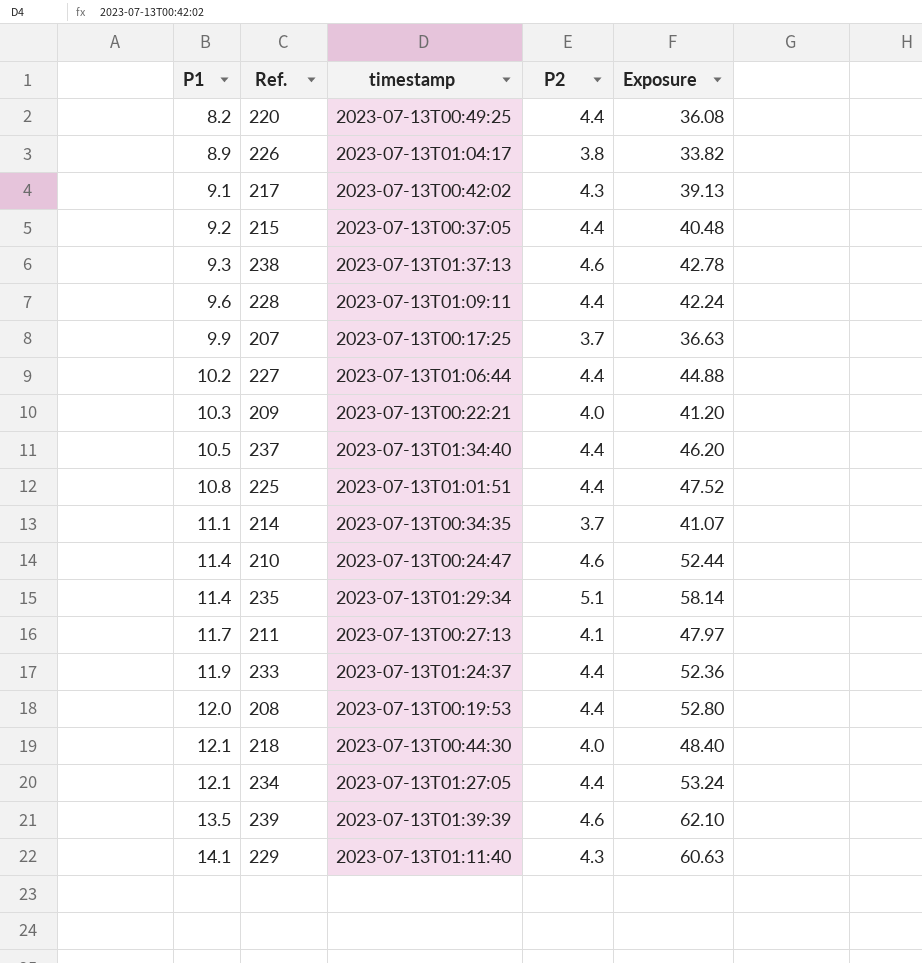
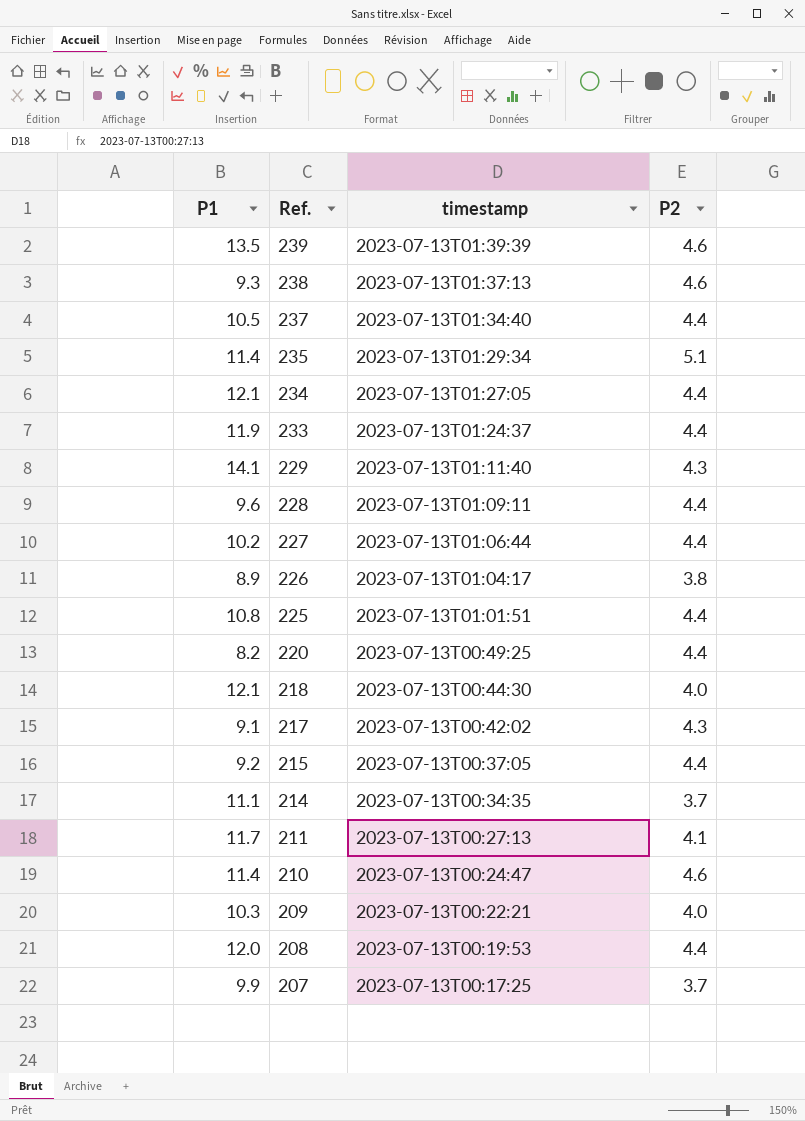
row order: P1 ascending -> Ref. descending
column Exposure | formula: [P1] * [P2] -> none

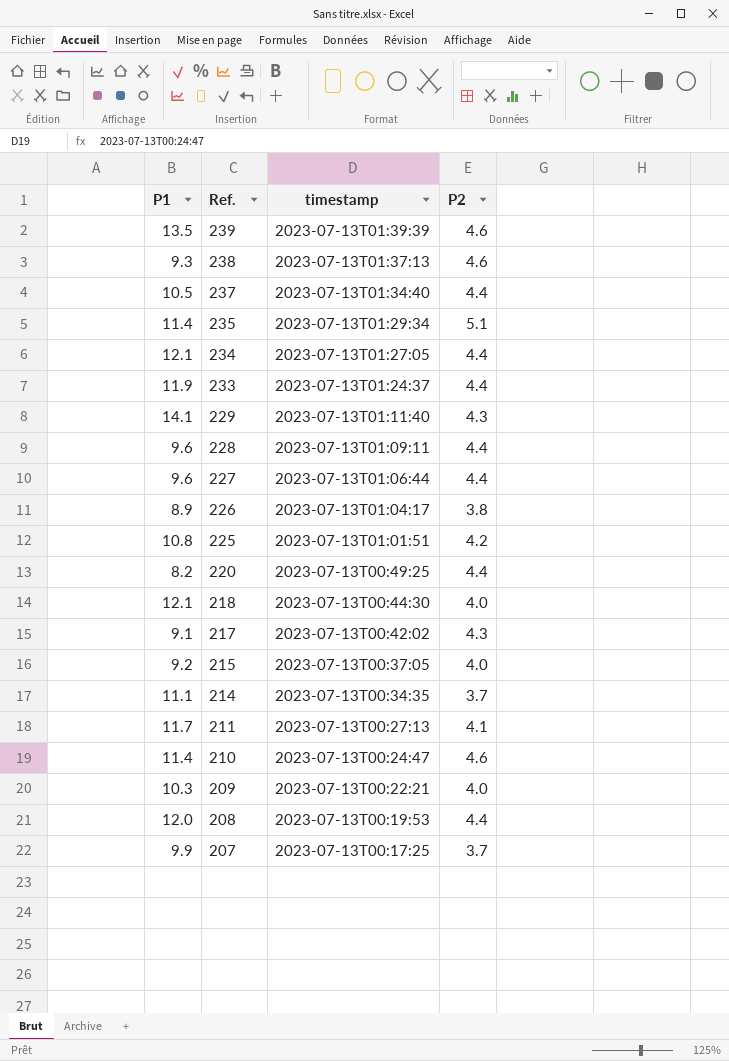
227 | P1: 10.2 -> 9.6
225 | P2: 4.4 -> 4.2
215 | P2: 4.4 -> 4.0

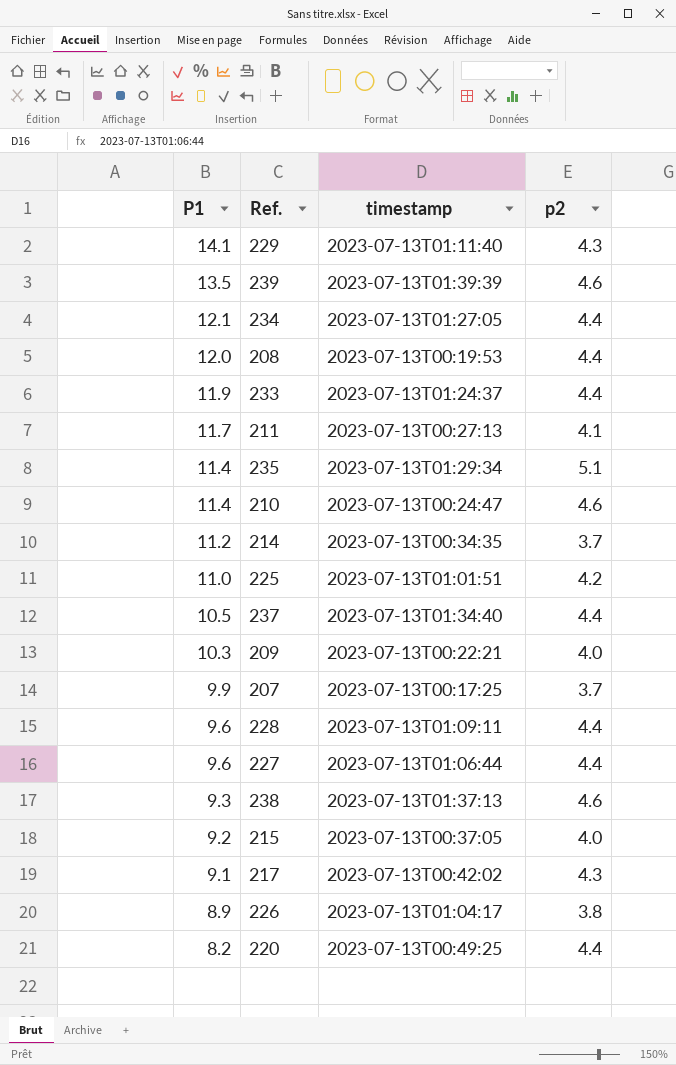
row order: Ref. descending -> P1 descending
column name: P2 -> p2
row 218: 12.1 | 2023-07-13T00:44:30 | 4.0 -> none
214 | P1: 11.1 -> 11.2
225 | P1: 10.8 -> 11.0

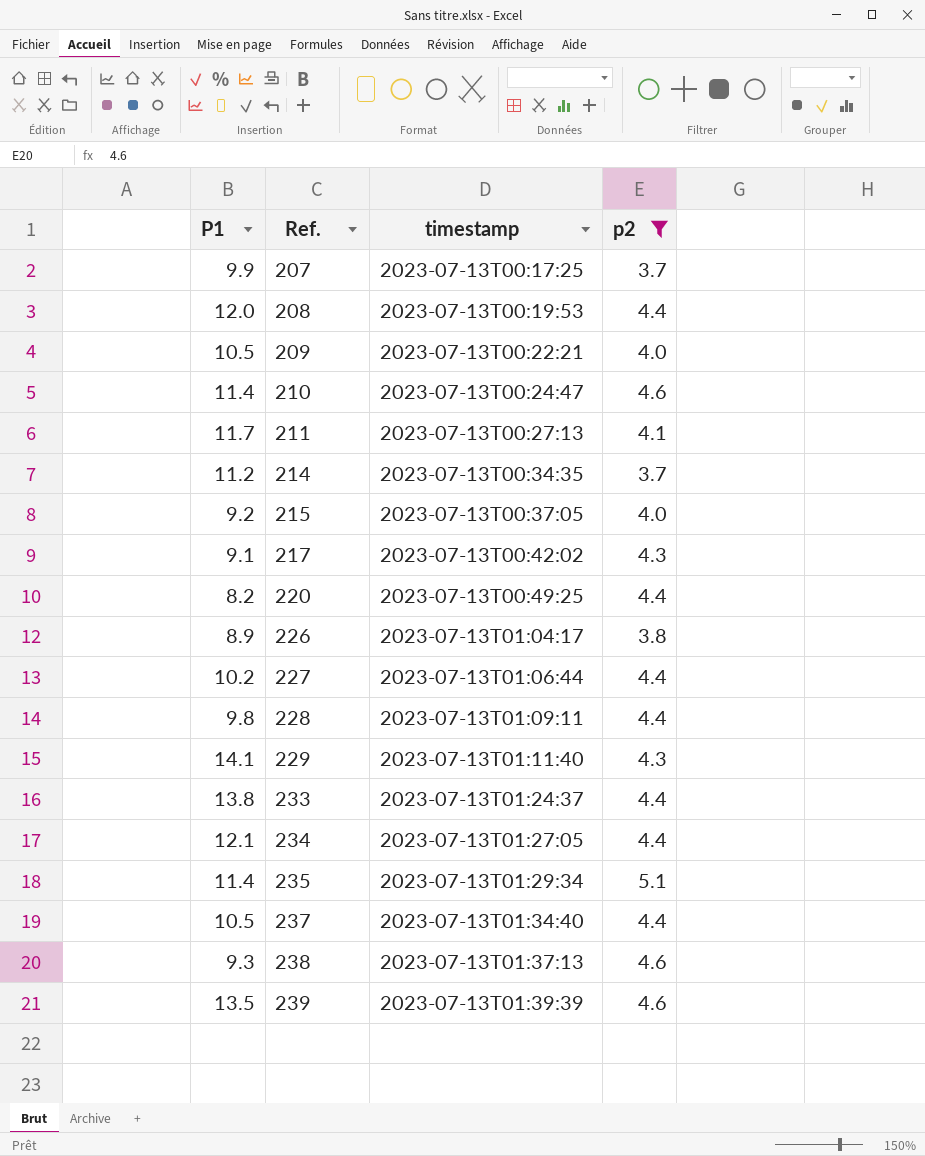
filter: none -> p2 != 4.2
row order: P1 descending -> Ref. ascending
209 | P1: 10.3 -> 10.5
227 | P1: 9.6 -> 10.2
228 | P1: 9.6 -> 9.8
233 | P1: 11.9 -> 13.8

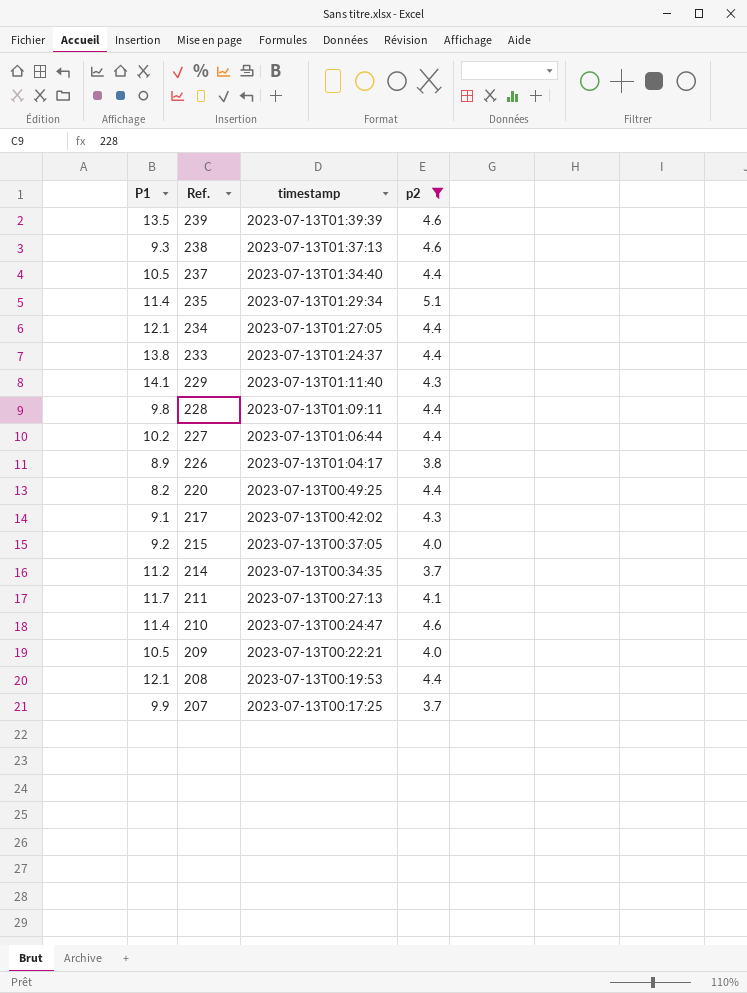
row order: Ref. ascending -> Ref. descending
208 | P1: 12.0 -> 12.1

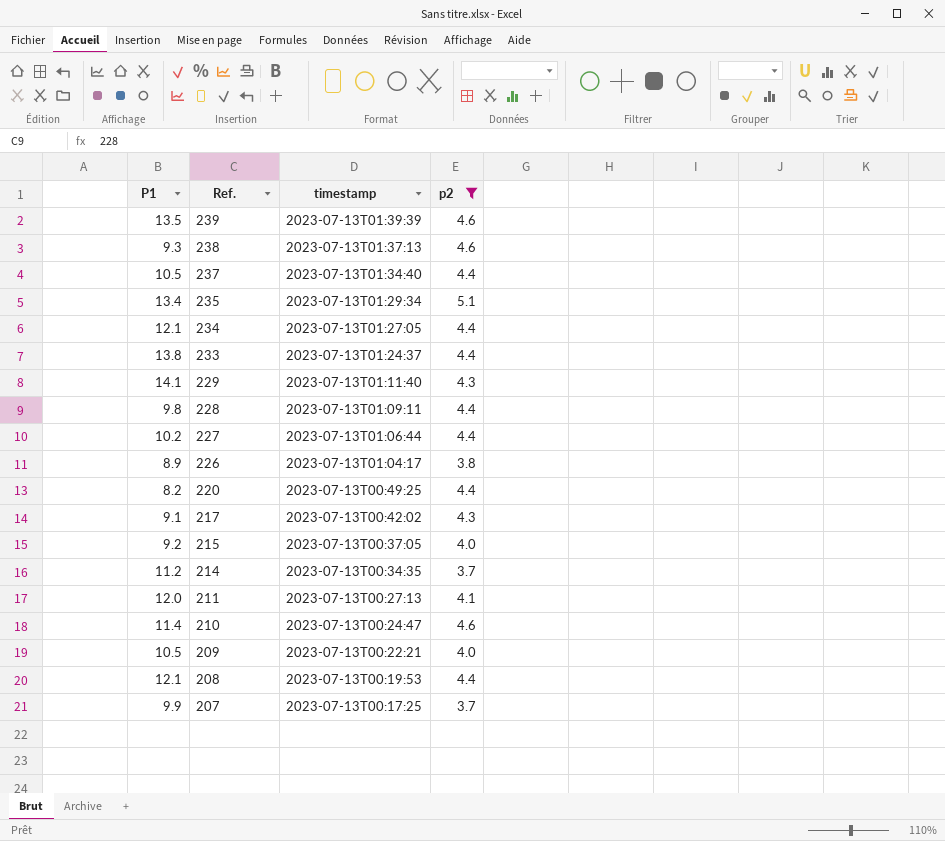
235 | P1: 11.4 -> 13.4
211 | P1: 11.7 -> 12.0

